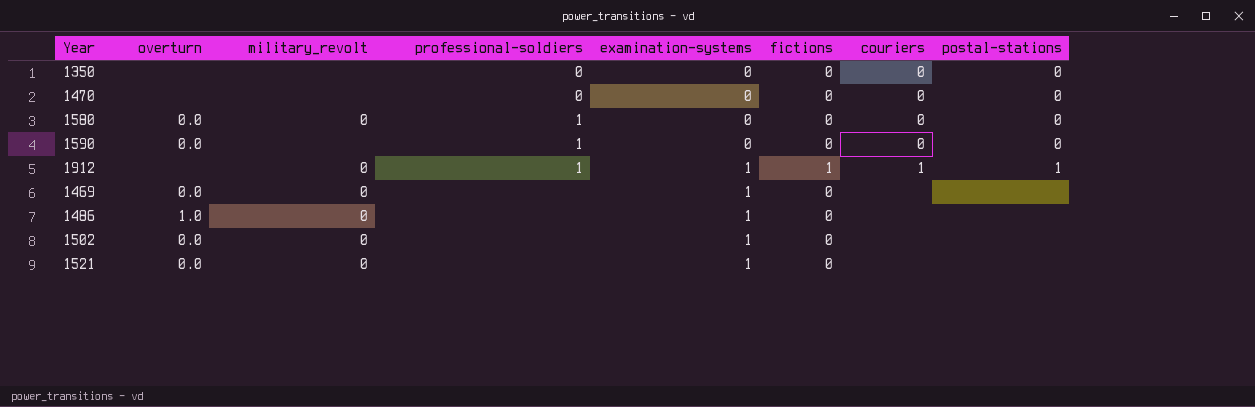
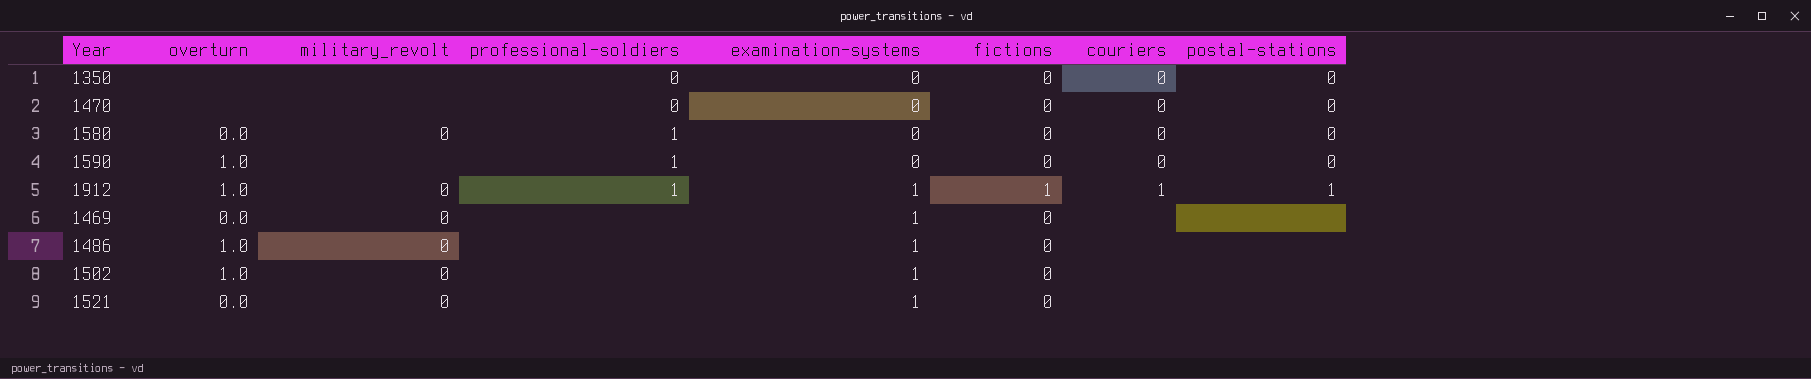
1590 | overturn: 0.0 -> 1.0
1912 | overturn: none -> 1.0
1502 | overturn: 0.0 -> 1.0

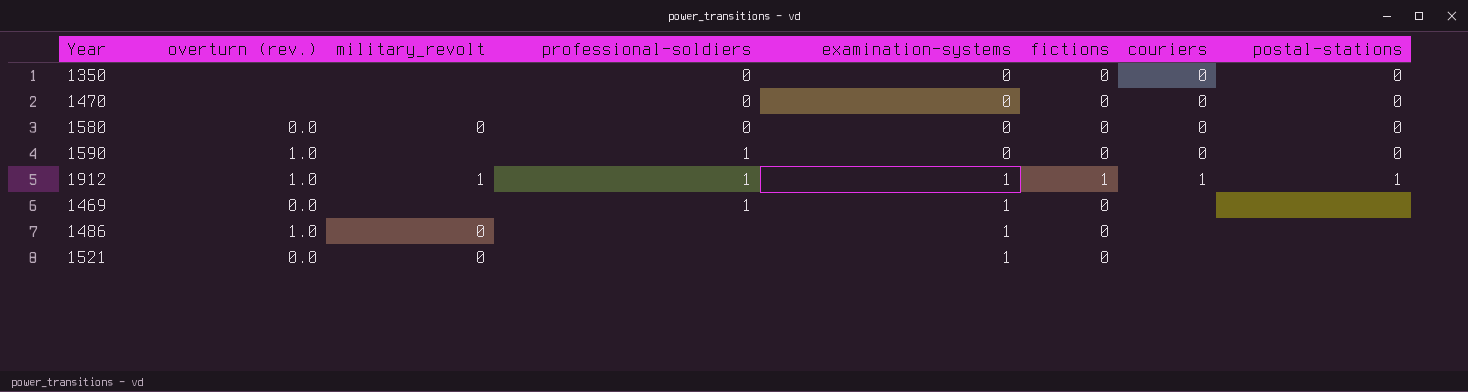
column name: overturn -> overturn (rev.)
row 1502: 1.0 | 0 | none | 1 | 0 | none | none -> none
1580 | professional-soldiers: 1 -> 0
1912 | military_revolt: 0 -> 1
1469 | military_revolt: 0 -> none
1469 | professional-soldiers: none -> 1

